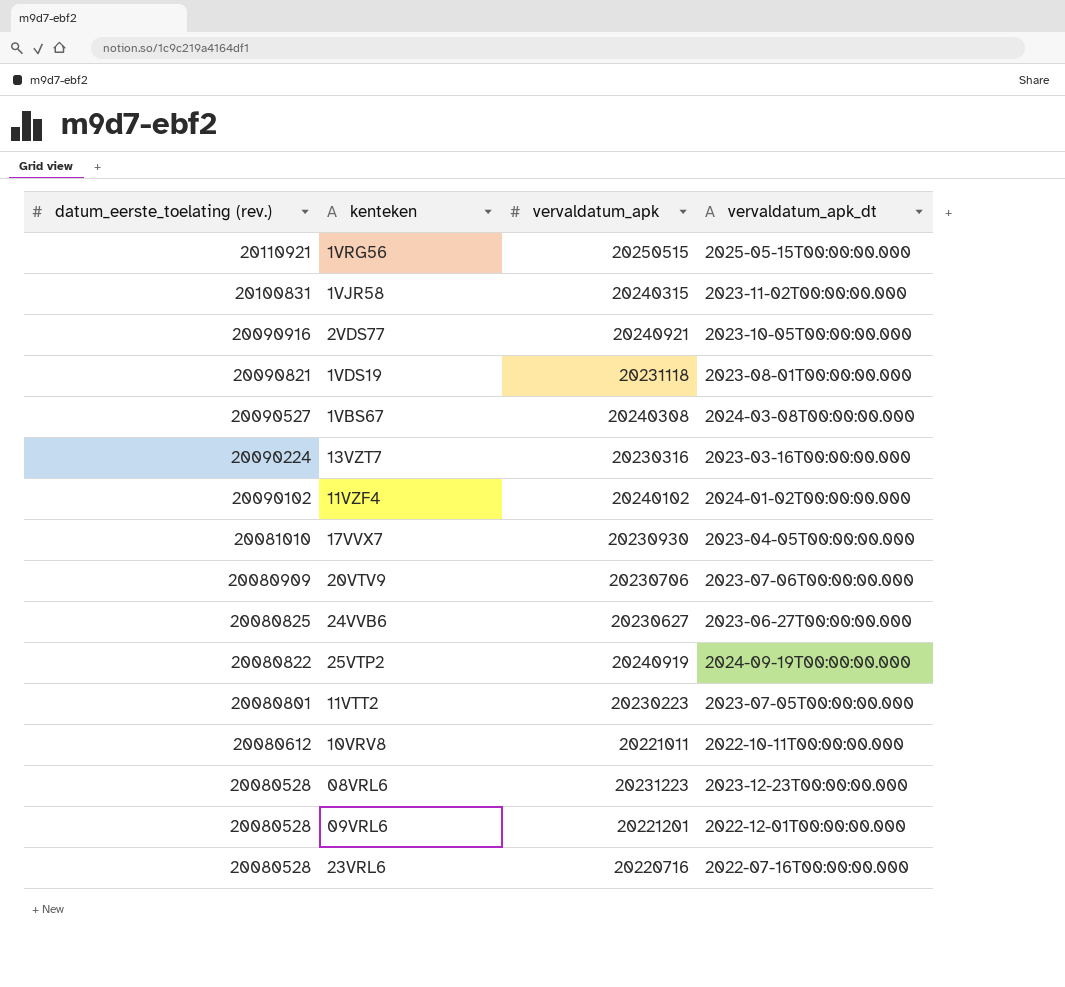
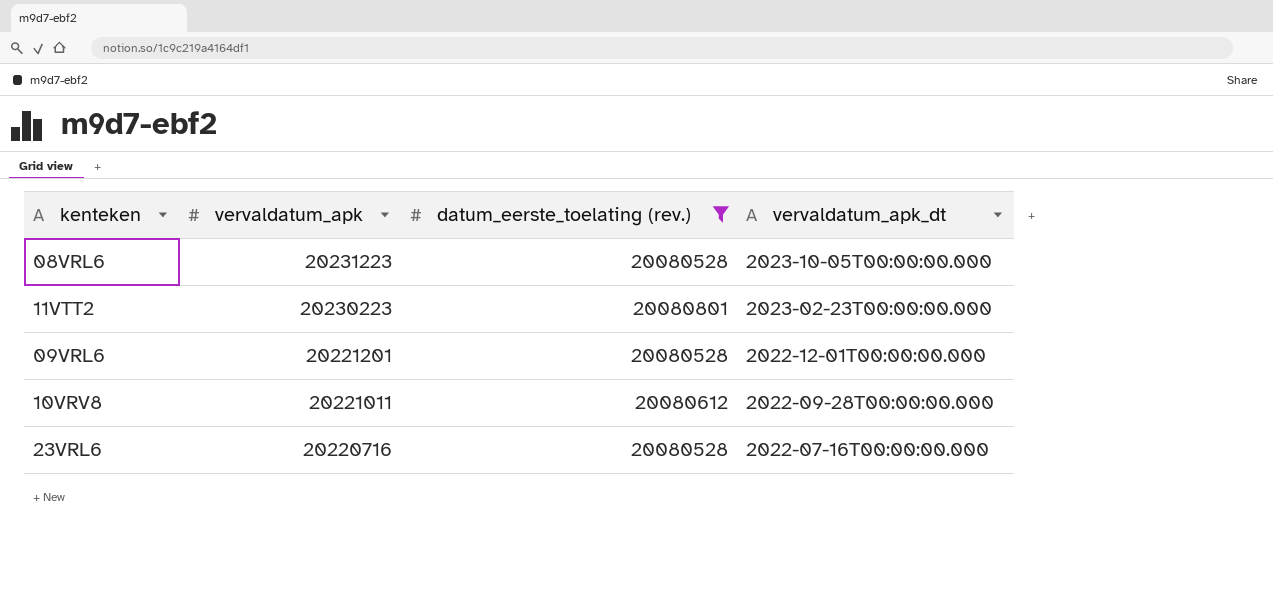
filter: none -> datum_eerste_toelating (rev.) <= 20080801
row order: datum_eerste_toelating (rev.) descending -> vervaldatum_apk descending
column datum_eerste_toelating (rev.) | position: 1 -> 3
08VRL6 | vervaldatum_apk_dt: 2023-12-23T00:00:00.000 -> 2023-10-05T00:00:00.000
11VTT2 | vervaldatum_apk_dt: 2023-07-05T00:00:00.000 -> 2023-02-23T00:00:00.000
10VRV8 | vervaldatum_apk_dt: 2022-10-11T00:00:00.000 -> 2022-09-28T00:00:00.000

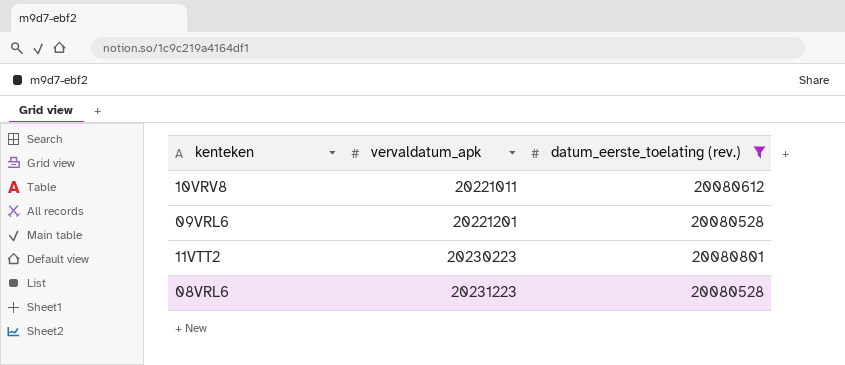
row order: vervaldatum_apk descending -> vervaldatum_apk ascending
column vervaldatum_apk_dt | position: 4 -> none
row 23VRL6: 20220716 | 20080528 | 2022-07-16T00:00:00.000 -> none

